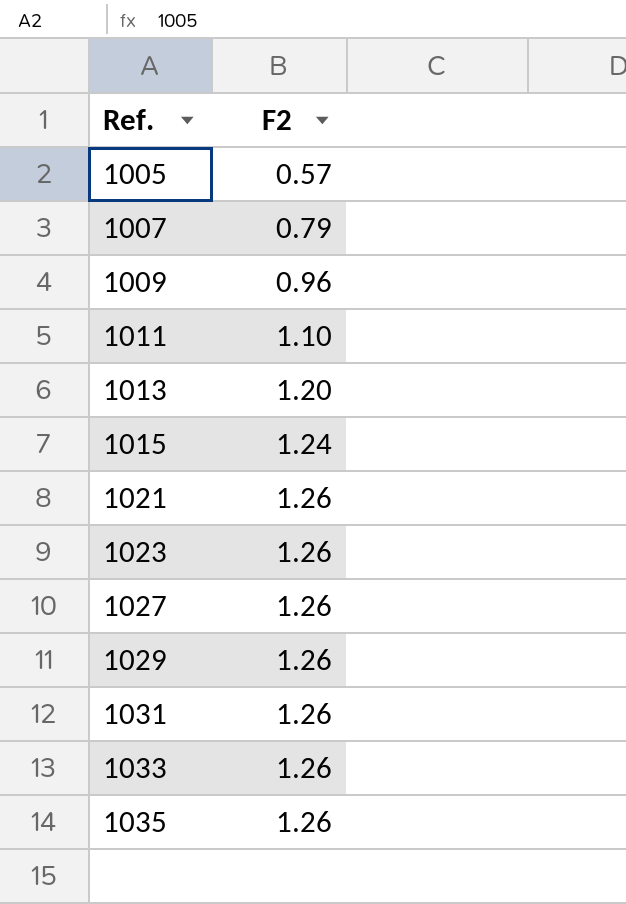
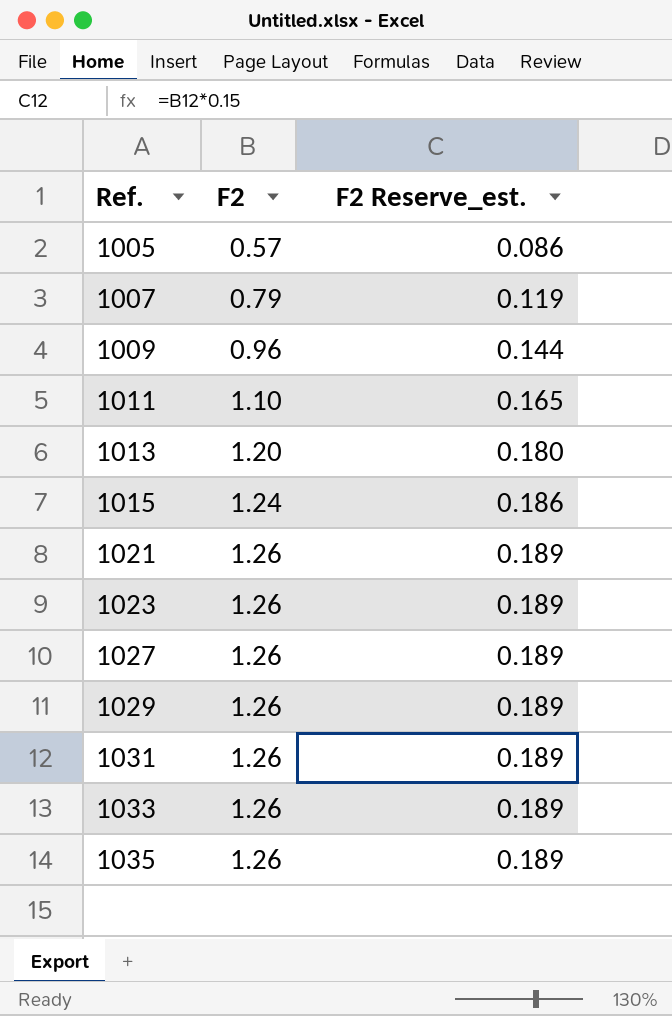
column F2 Reserve_est. | formula: none -> [F2] * 0.15

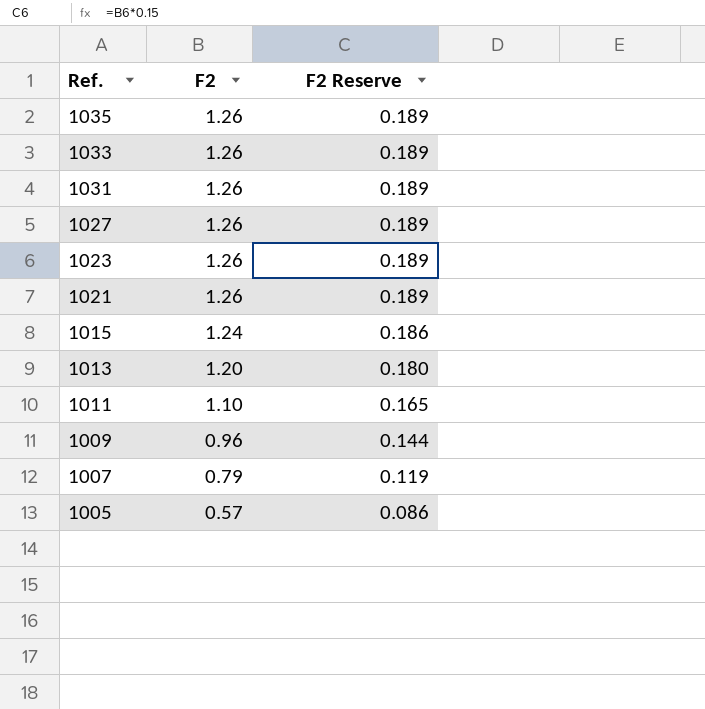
row order: Ref. ascending -> Ref. descending
column name: F2 Reserve_est. -> F2 Reserve
row 1029: 1.26 | 0.189 -> none

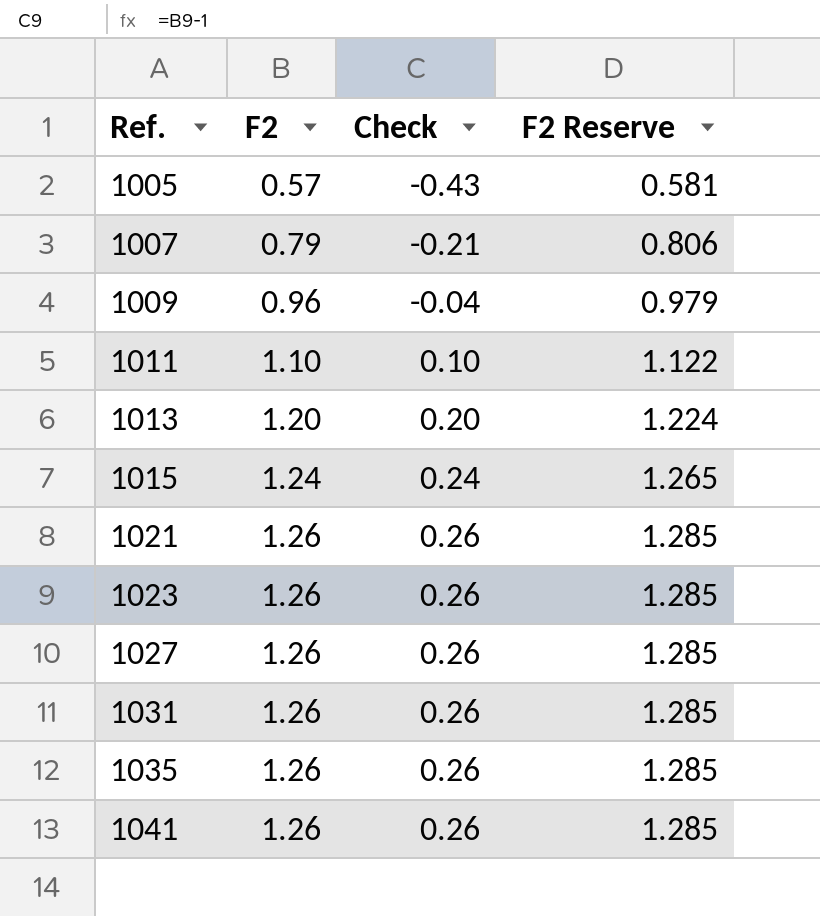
row order: Ref. descending -> Ref. ascending
column Check | formula: none -> [F2] - 1
column F2 Reserve | formula: [F2] * 0.15 -> [F2] * 1.02
row 1033: 1.26 | 0.189 -> none
row 1041: none -> 1.26 | 0.26 | 1.285

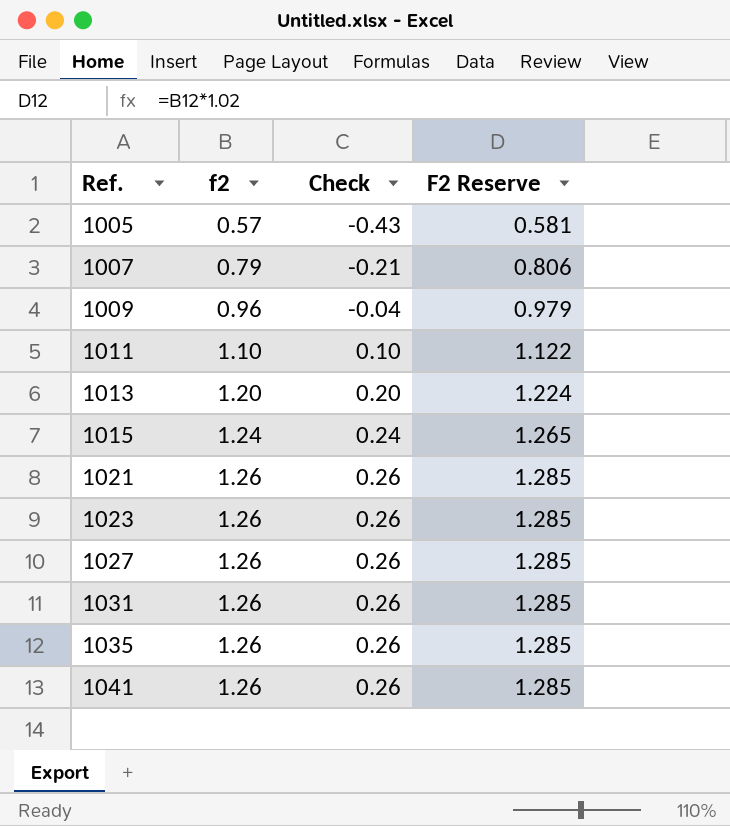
column name: F2 -> f2

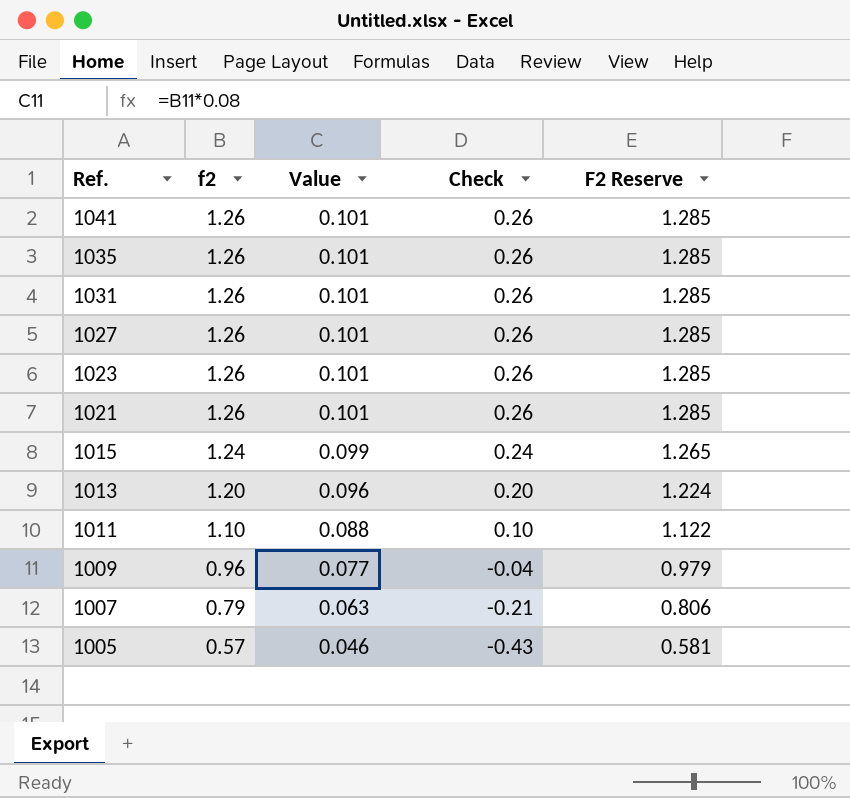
row order: Ref. ascending -> Ref. descending
column Value | formula: none -> [f2] * 0.08

